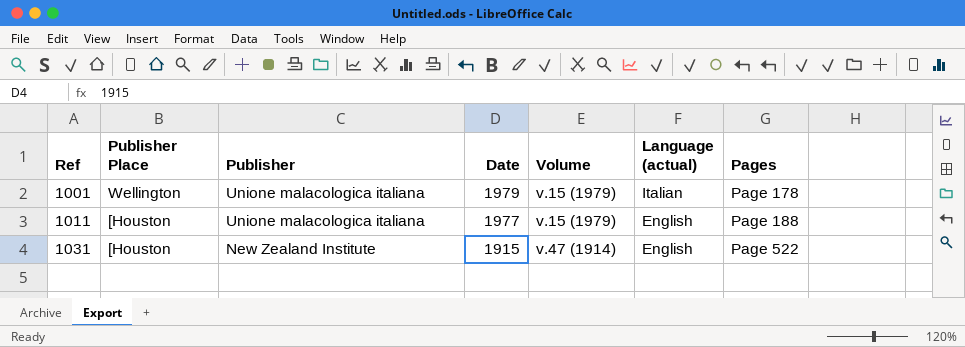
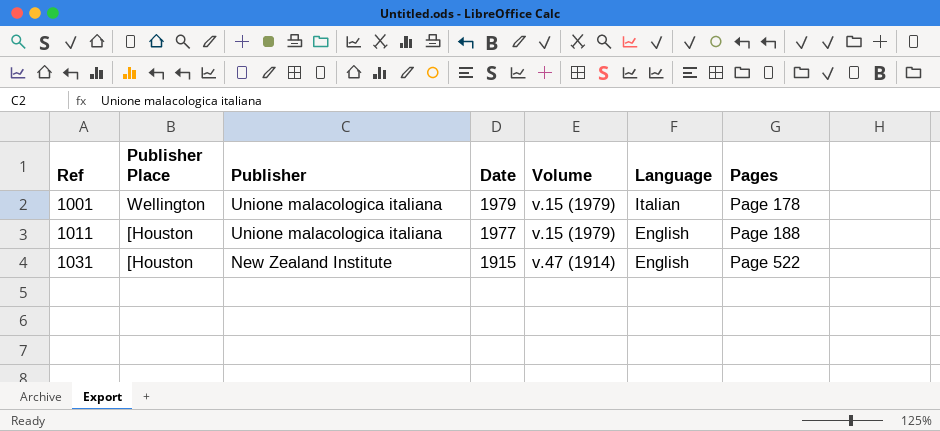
column name: Language (actual) -> Language

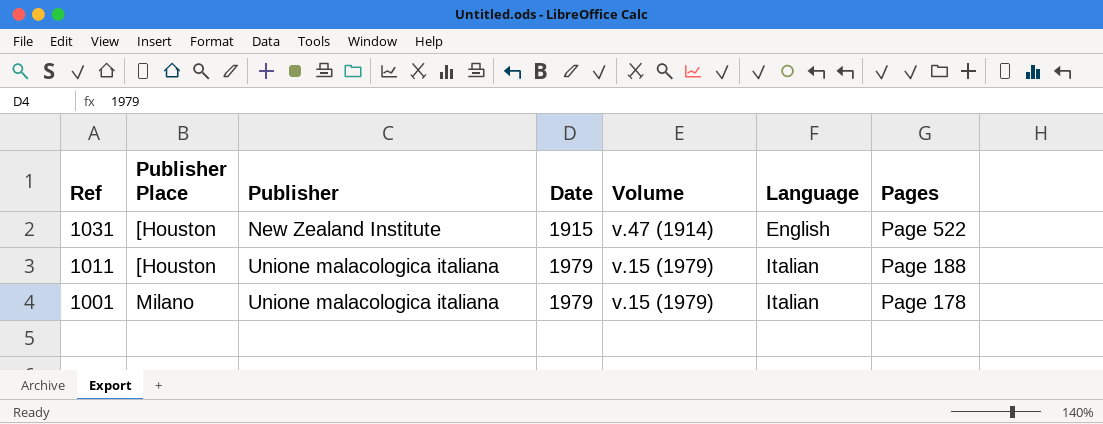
row order: Ref ascending -> Ref descending
1011 | Date: 1977 -> 1979
1011 | Language: English -> Italian
1001 | Publisher Place: Wellington -> Milano

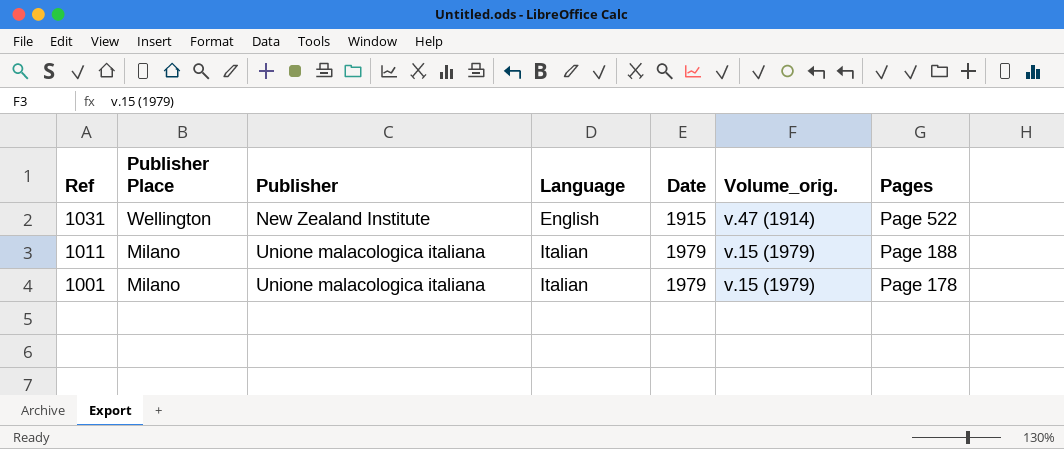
column Language | position: 6 -> 4
column name: Volume -> Volume_orig.
1031 | Publisher Place: [Houston -> Wellington
1011 | Publisher Place: [Houston -> Milano

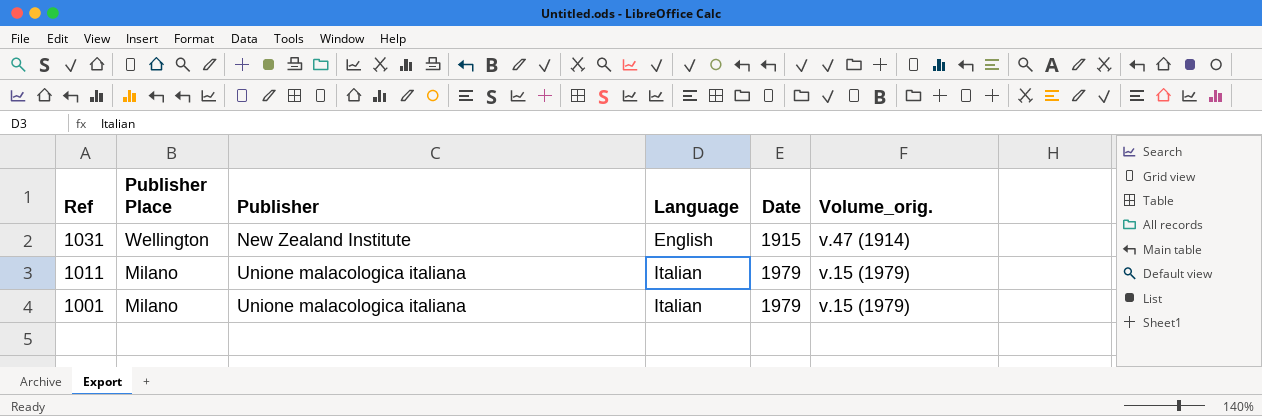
column Pages | position: 7 -> none

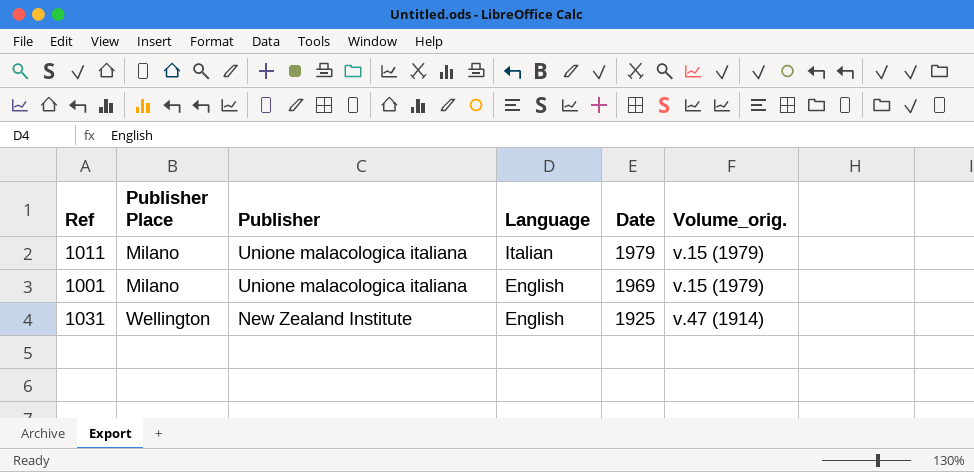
row order: Ref descending -> Publisher Place ascending
1001 | Language: Italian -> English
1001 | Date: 1979 -> 1969
1031 | Date: 1915 -> 1925

